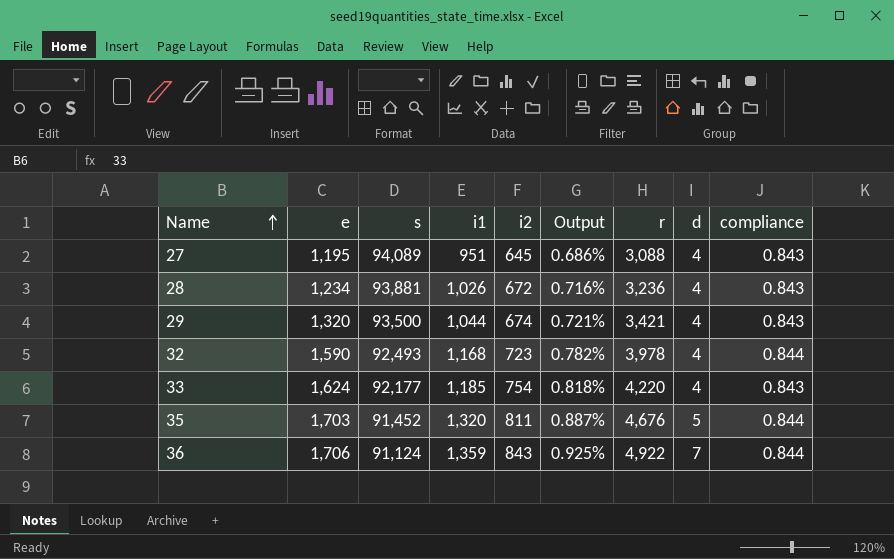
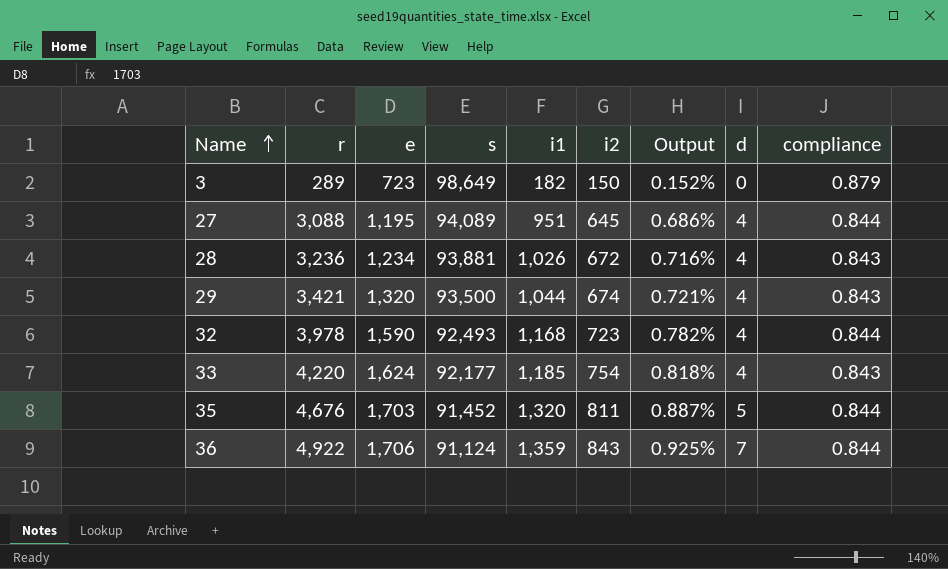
column r | position: 7 -> 2
row 3: none -> 289 | 723 | 98,649 | 182 | 150 | 0.152% | 0 | 0.879
27 | compliance: 0.843 -> 0.844

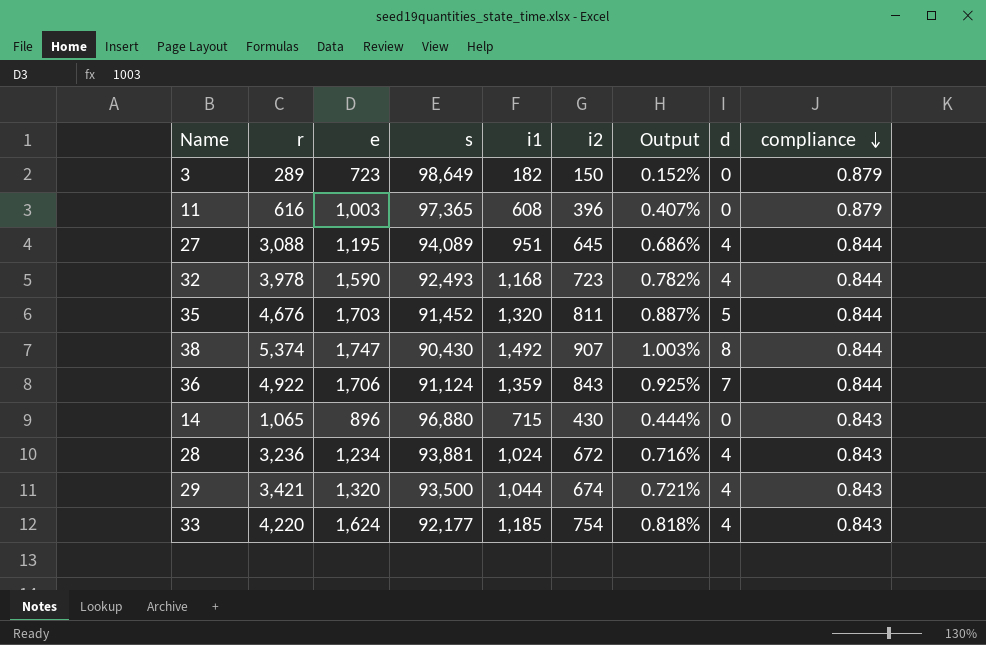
row order: Name ascending -> compliance descending
row 11: none -> 616 | 1,003 | 97,365 | 608 | 396 | 0.407% | 0 | 0.879
row 38: none -> 5,374 | 1,747 | 90,430 | 1,492 | 907 | 1.003% | 8 | 0.844
row 14: none -> 1,065 | 896 | 96,880 | 715 | 430 | 0.444% | 0 | 0.843
28 | i1: 1,026 -> 1,024

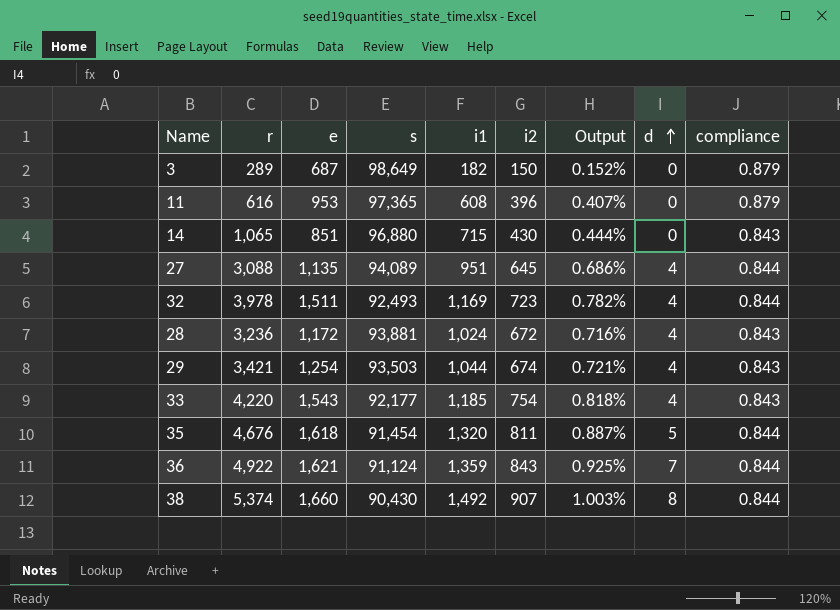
row order: compliance descending -> d ascending
3 | e: 723 -> 687
11 | e: 1,003 -> 953
14 | e: 896 -> 851
27 | e: 1,195 -> 1,135
32 | e: 1,590 -> 1,511
32 | i1: 1,168 -> 1,169
28 | e: 1,234 -> 1,172
29 | e: 1,320 -> 1,254
29 | s: 93,500 -> 93,503
33 | e: 1,624 -> 1,543
35 | e: 1,703 -> 1,618
35 | s: 91,452 -> 91,454
36 | e: 1,706 -> 1,621
38 | e: 1,747 -> 1,660

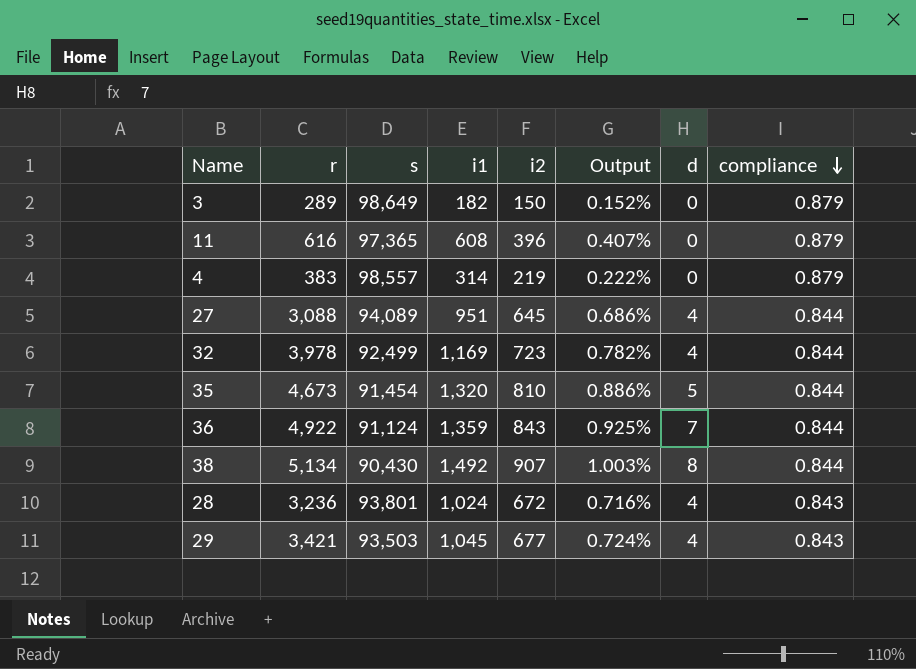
row order: d ascending -> compliance descending
column e | position: 3 -> none
row 14: 1,065 | 851 | 96,880 | 715 | 430 | 0.444% | 0 | 0.843 -> none
row 33: 4,220 | 1,543 | 92,177 | 1,185 | 754 | 0.818% | 4 | 0.843 -> none
row 4: none -> 383 | 98,557 | 314 | 219 | 0.222% | 0 | 0.879
32 | s: 92,493 -> 92,499
35 | r: 4,676 -> 4,673
35 | i2: 811 -> 810
35 | Output: 0.887% -> 0.886%
38 | r: 5,374 -> 5,134
28 | s: 93,881 -> 93,801
29 | i1: 1,044 -> 1,045
29 | i2: 674 -> 677
29 | Output: 0.721% -> 0.724%

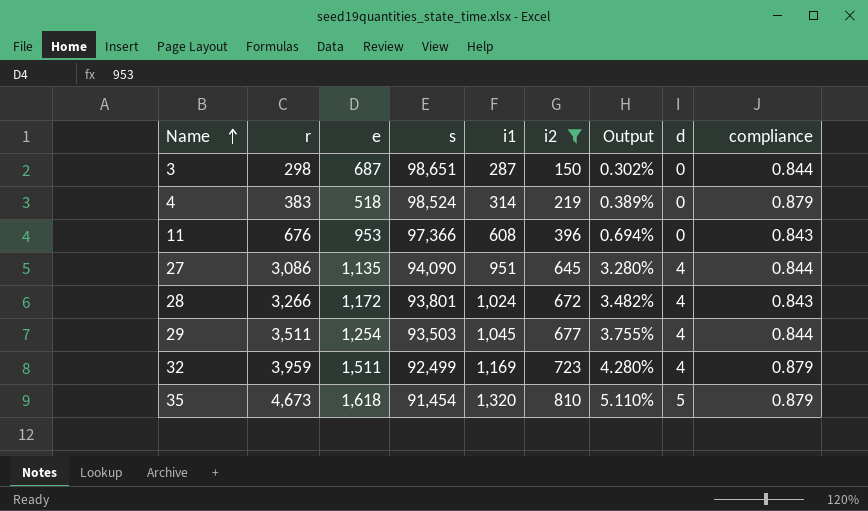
filter: none -> i2 <= 810
row order: compliance descending -> Name ascending
column e | position: none -> 3
column Output | formula: [i2] / [s] -> [r] / [s]
3 | r: 289 -> 298
3 | s: 98,649 -> 98,651
3 | i1: 182 -> 287
3 | compliance: 0.879 -> 0.844
4 | s: 98,557 -> 98,524
11 | r: 616 -> 676
11 | s: 97,365 -> 97,366
11 | compliance: 0.879 -> 0.843
27 | r: 3,088 -> 3,086
27 | s: 94,089 -> 94,090
28 | r: 3,236 -> 3,266
29 | r: 3,421 -> 3,511
29 | compliance: 0.843 -> 0.844
32 | r: 3,978 -> 3,959
32 | compliance: 0.844 -> 0.879
35 | compliance: 0.844 -> 0.879

